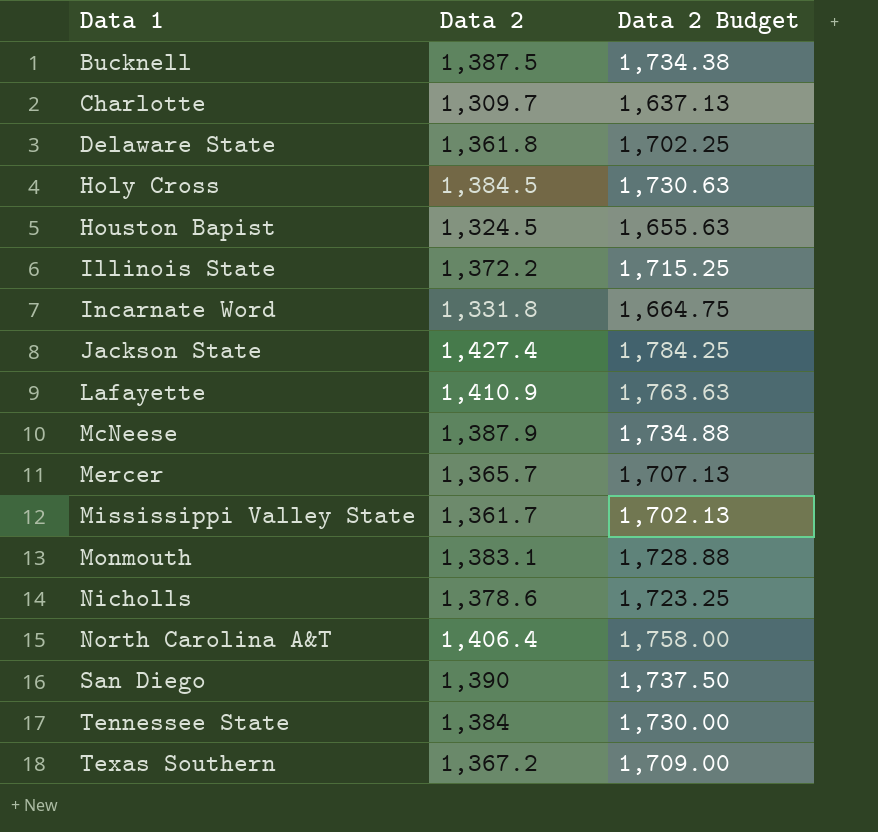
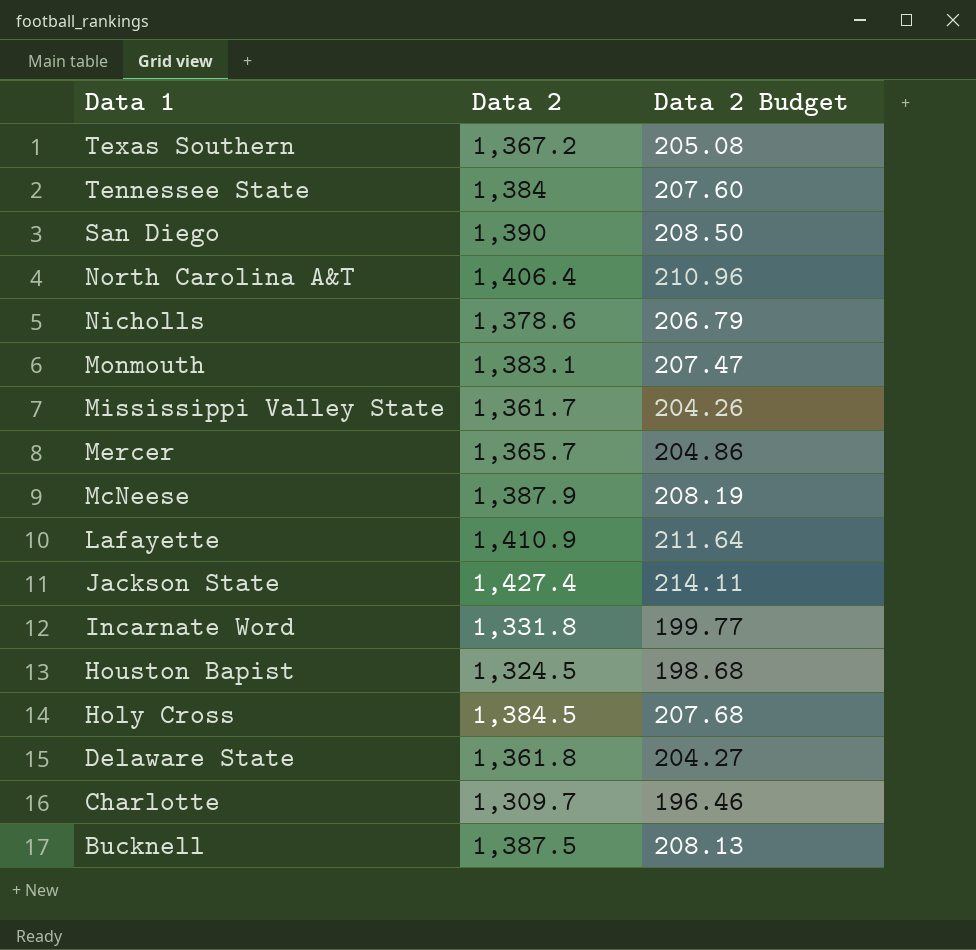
row order: Data 1 ascending -> Data 1 descending
column Data 2 Budget | formula: [Data 2] * 1.25 -> [Data 2] * 0.15
row Illinois State: 1,372.2 | 1,715.25 -> none

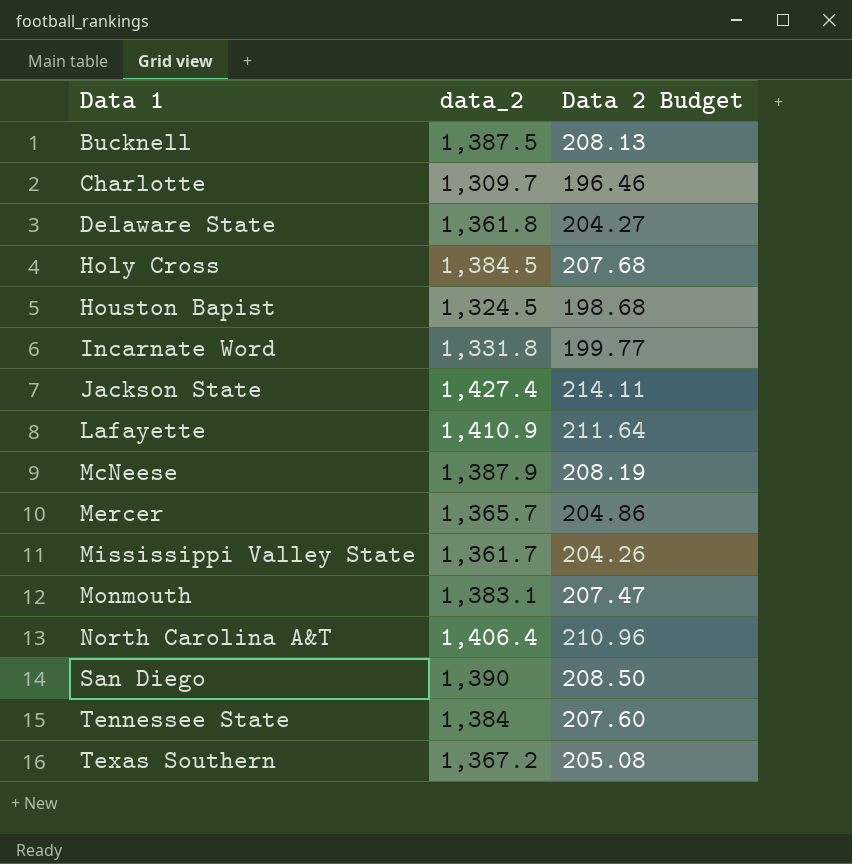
row order: Data 1 descending -> Data 1 ascending
column name: Data 2 -> data_2
row Nicholls: 1,378.6 | 206.79 -> none

